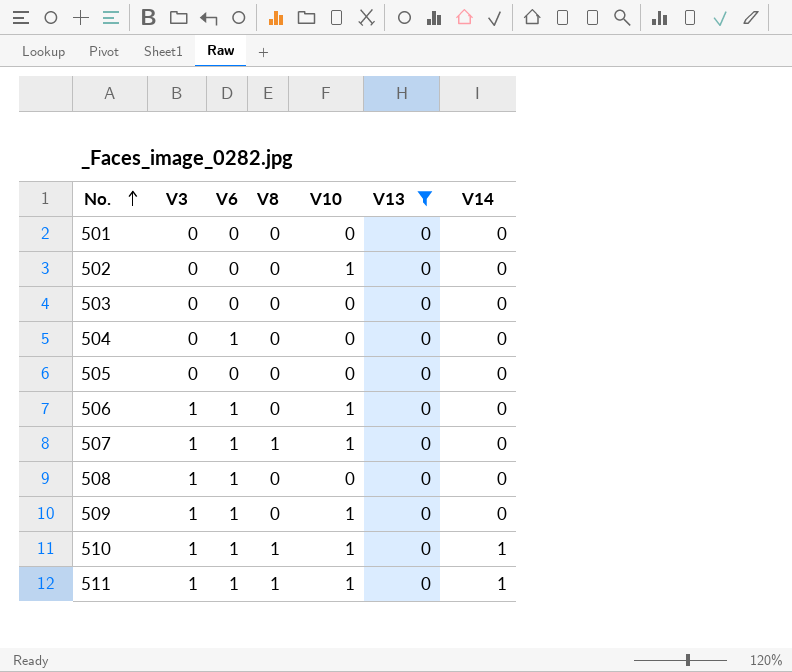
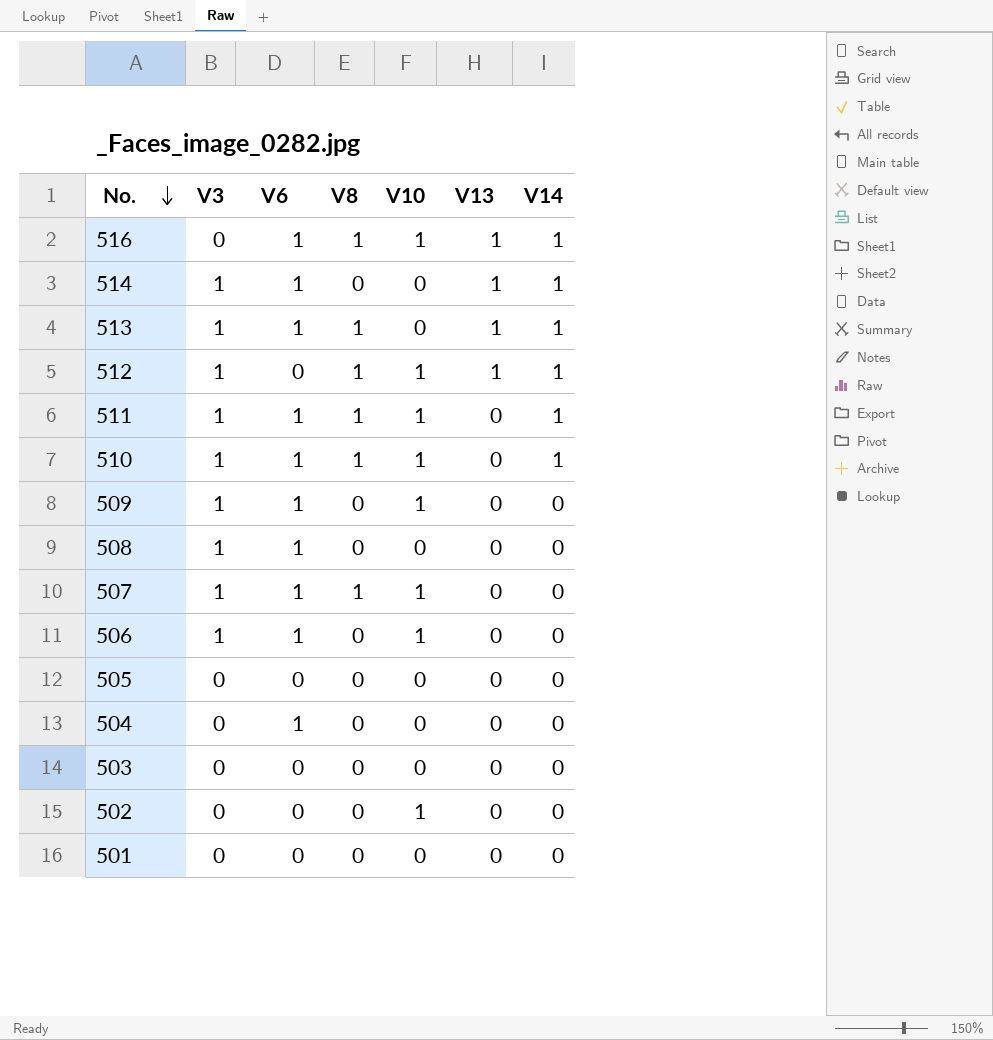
filter: V13 = 0 -> none
row order: No. ascending -> No. descending

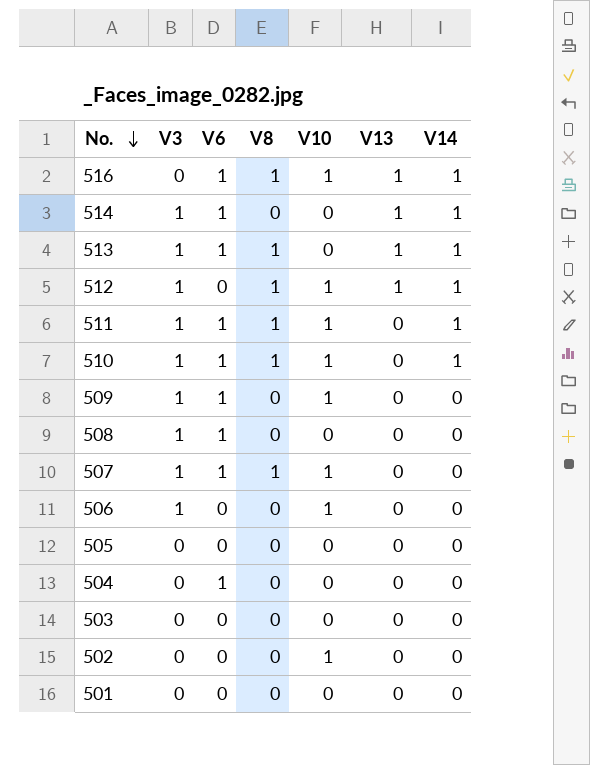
506 | V6: 1 -> 0

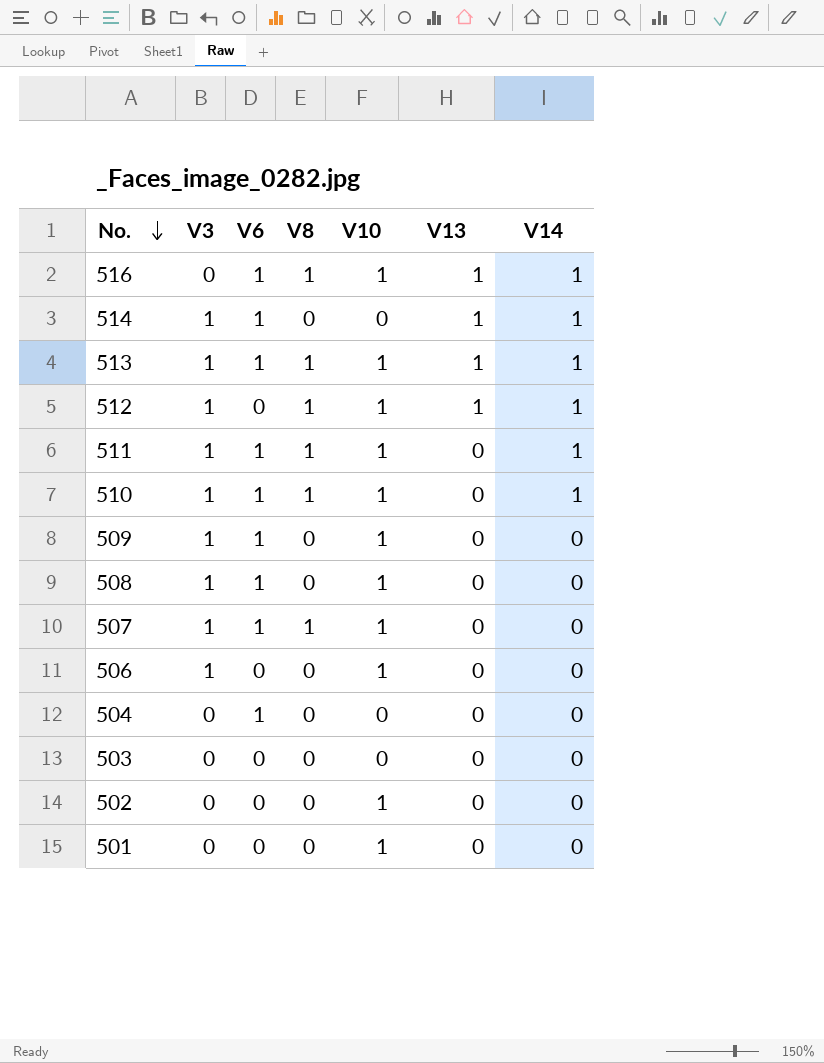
row 505: 0 | 0 | 0 | 0 | 0 | 0 -> none
513 | V10: 0 -> 1
508 | V10: 0 -> 1
501 | V10: 0 -> 1

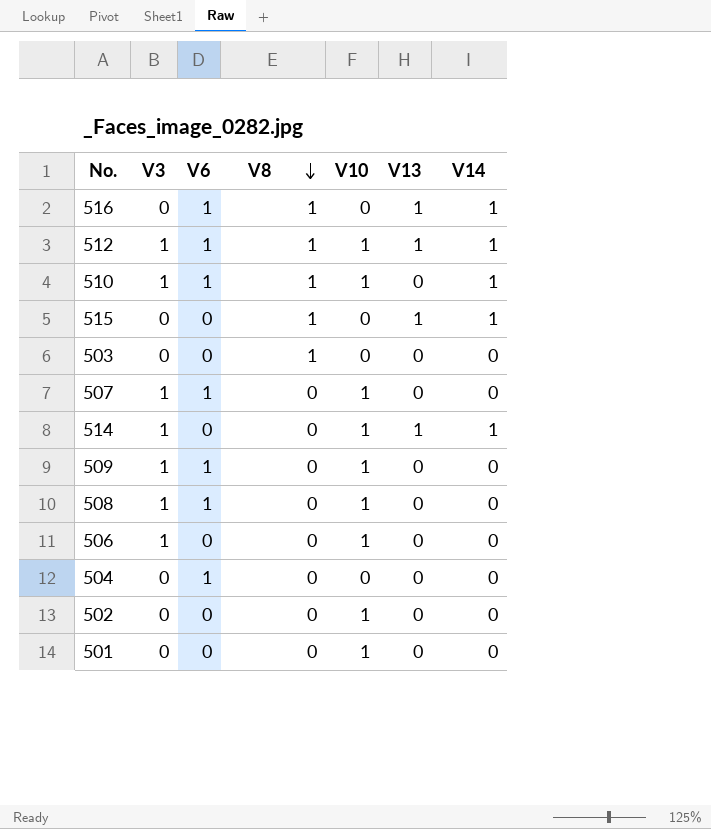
row order: No. descending -> V8 descending
row 513: 1 | 1 | 1 | 1 | 1 | 1 -> none
row 511: 1 | 1 | 1 | 1 | 0 | 1 -> none
516 | V10: 1 -> 0
512 | V6: 0 -> 1
row 515: none -> 0 | 0 | 1 | 0 | 1 | 1
503 | V8: 0 -> 1
507 | V8: 1 -> 0
514 | V6: 1 -> 0
514 | V10: 0 -> 1

